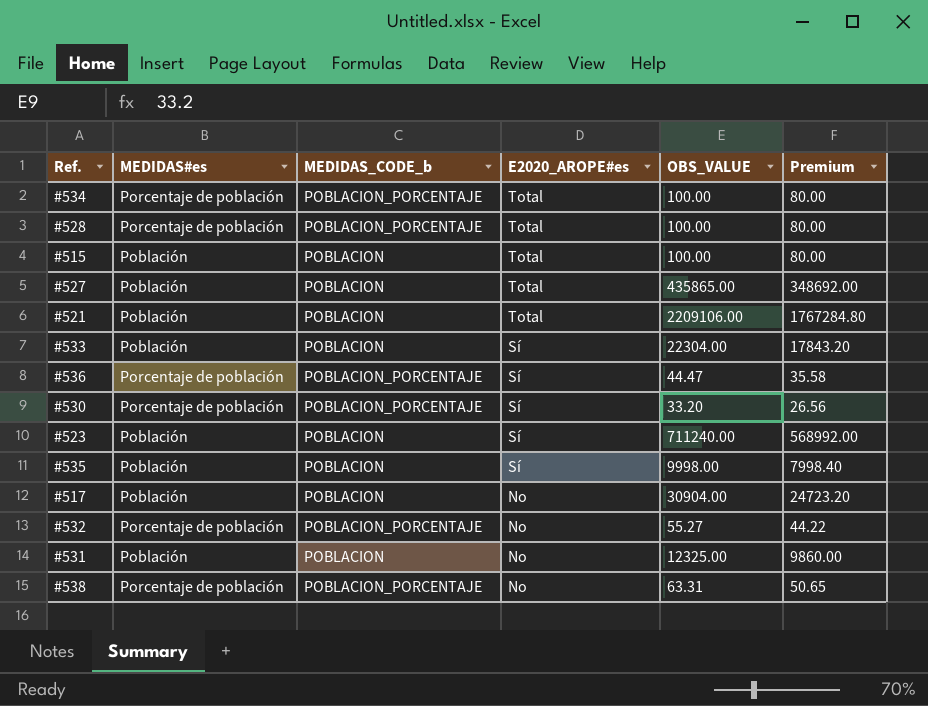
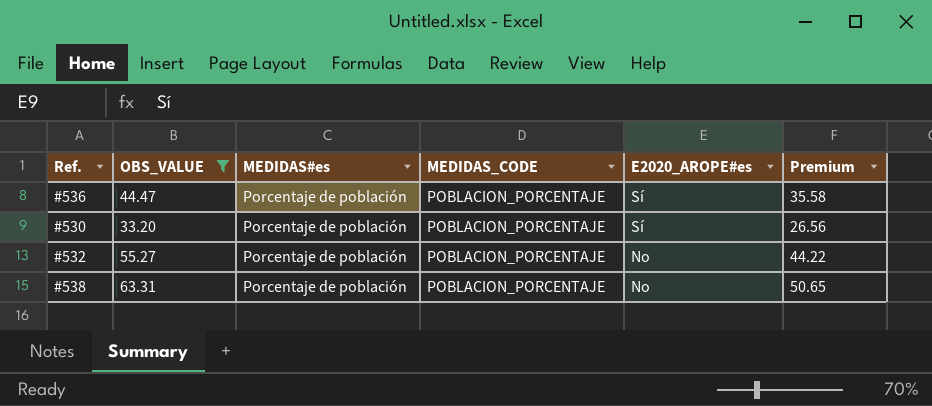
filter: none -> OBS_VALUE <= 63.31
column OBS_VALUE | position: 5 -> 2
column name: MEDIDAS_CODE_b -> MEDIDAS_CODE

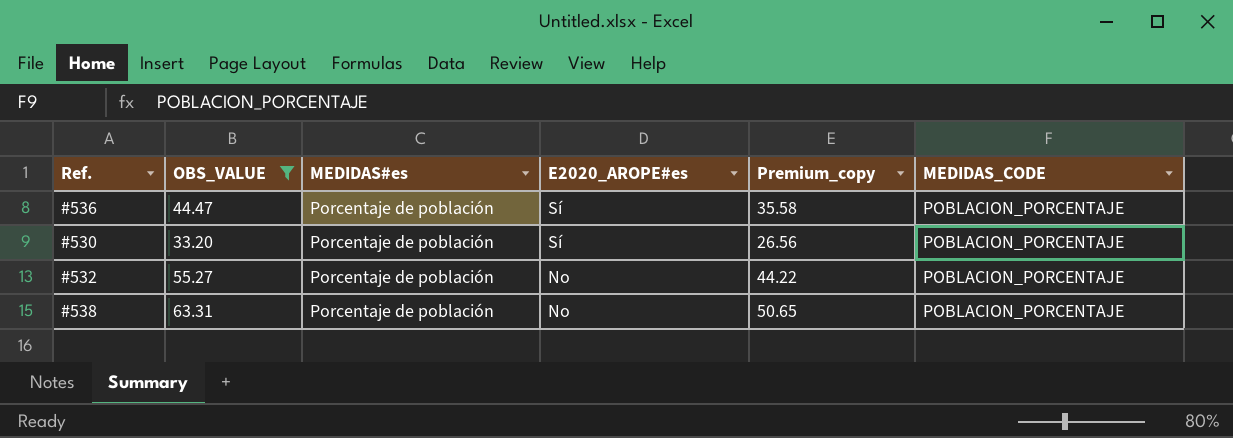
column name: Premium -> Premium_copy
column MEDIDAS_CODE | position: 4 -> 6

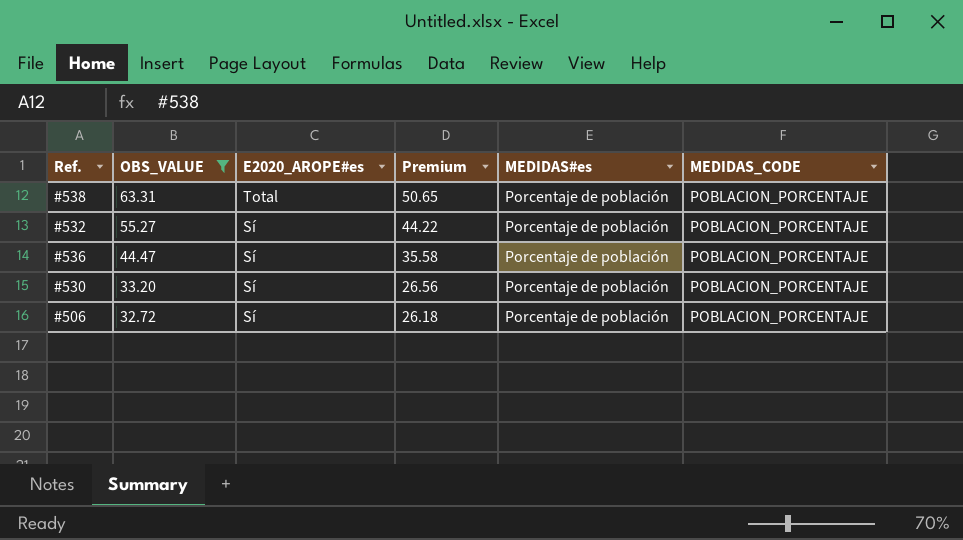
row order: E2020_AROPE#es descending -> OBS_VALUE descending
column name: Premium_copy -> Premium
column MEDIDAS#es | position: 3 -> 5
#538 | E2020_AROPE#es: No -> Total
#532 | E2020_AROPE#es: No -> Sí
row #506: none -> 32.72 | Sí | 26.18 | Porcentaje de población | POBLACION_PORCENTAJE

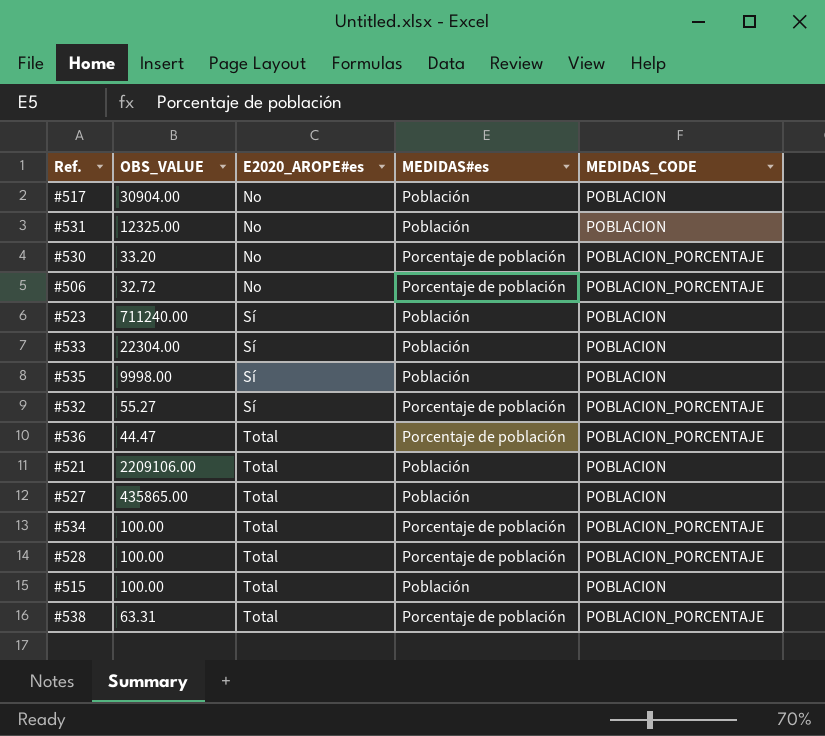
filter: OBS_VALUE <= 63.31 -> none
row order: OBS_VALUE descending -> E2020_AROPE#es ascending
column Premium | formula: [OBS_VALUE] * 0.8 -> none
#530 | E2020_AROPE#es: Sí -> No
#506 | E2020_AROPE#es: Sí -> No
#536 | E2020_AROPE#es: Sí -> Total

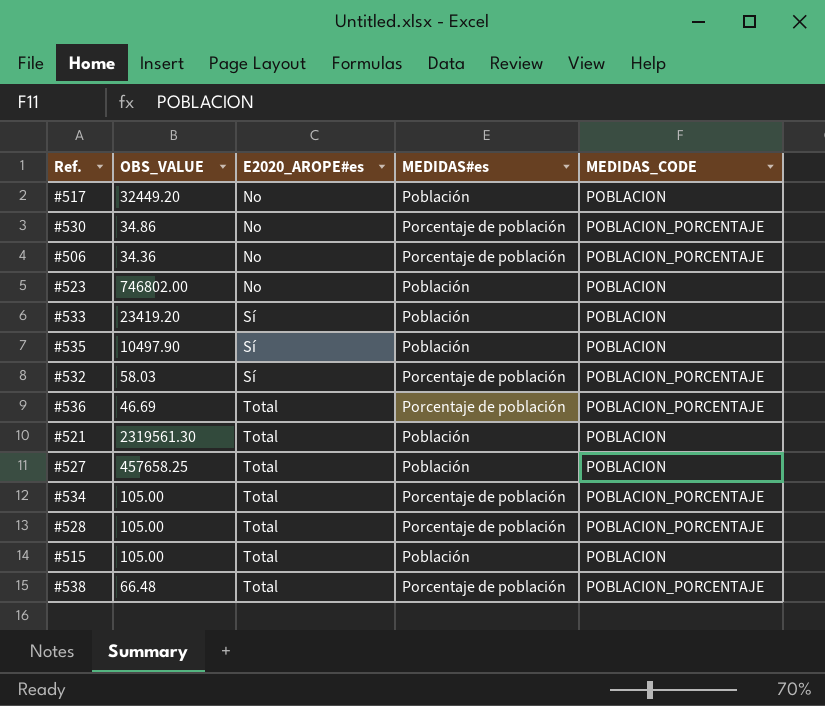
row #531: 12325.00 | No | Población | POBLACION -> none
#517 | OBS_VALUE: 30904.00 -> 32449.20
#530 | OBS_VALUE: 33.20 -> 34.86
#506 | OBS_VALUE: 32.72 -> 34.36
#523 | OBS_VALUE: 711240.00 -> 746802.00
#523 | E2020_AROPE#es: Sí -> No
#533 | OBS_VALUE: 22304.00 -> 23419.20
#535 | OBS_VALUE: 9998.00 -> 10497.90
#532 | OBS_VALUE: 55.27 -> 58.03
#536 | OBS_VALUE: 44.47 -> 46.69
#521 | OBS_VALUE: 2209106.00 -> 2319561.30
#527 | OBS_VALUE: 435865.00 -> 457658.25
#534 | OBS_VALUE: 100.00 -> 105.00
#528 | OBS_VALUE: 100.00 -> 105.00
#515 | OBS_VALUE: 100.00 -> 105.00
#538 | OBS_VALUE: 63.31 -> 66.48

